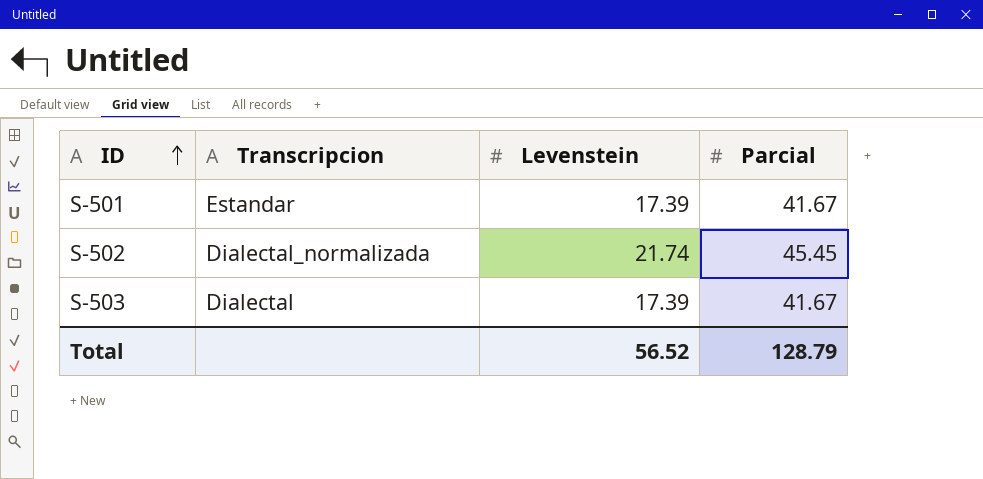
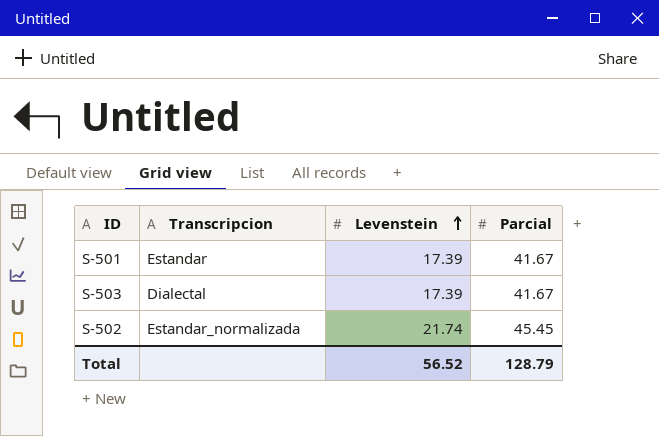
row order: ID ascending -> Levenstein ascending
S-502 | Transcripcion: Dialectal_normalizada -> Estandar_normalizada

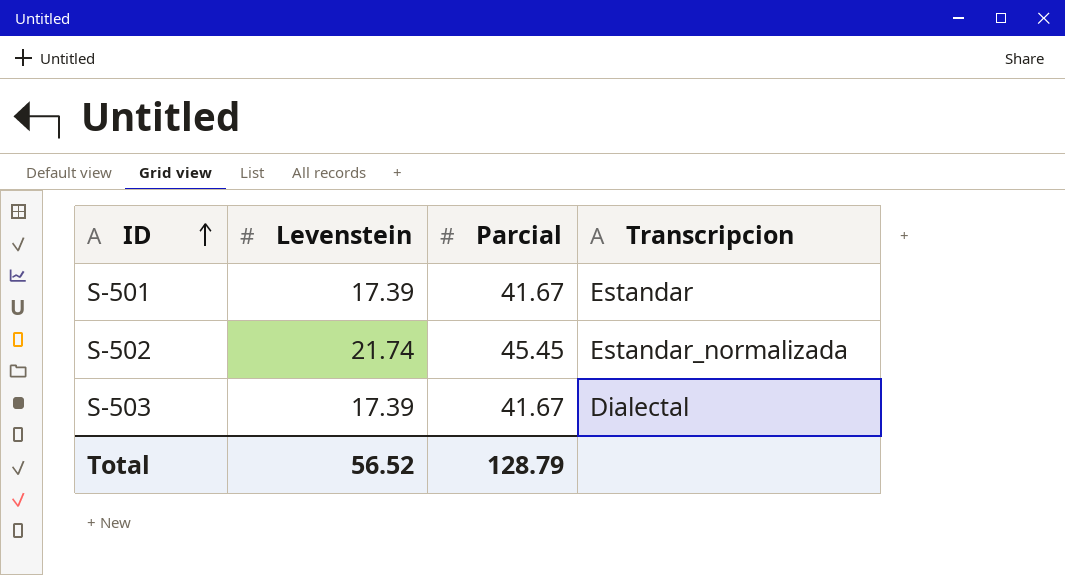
row order: Levenstein ascending -> ID ascending
column Transcripcion | position: 2 -> 4

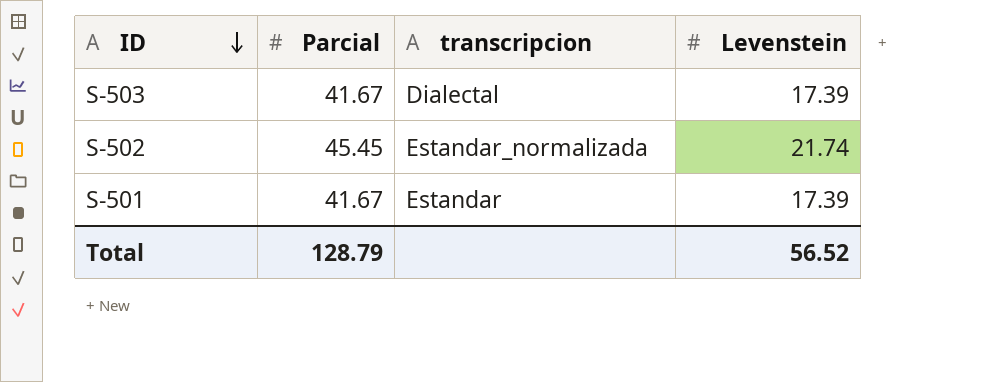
row order: ID ascending -> ID descending
column name: Transcripcion -> transcripcion
column Levenstein | position: 2 -> 4

